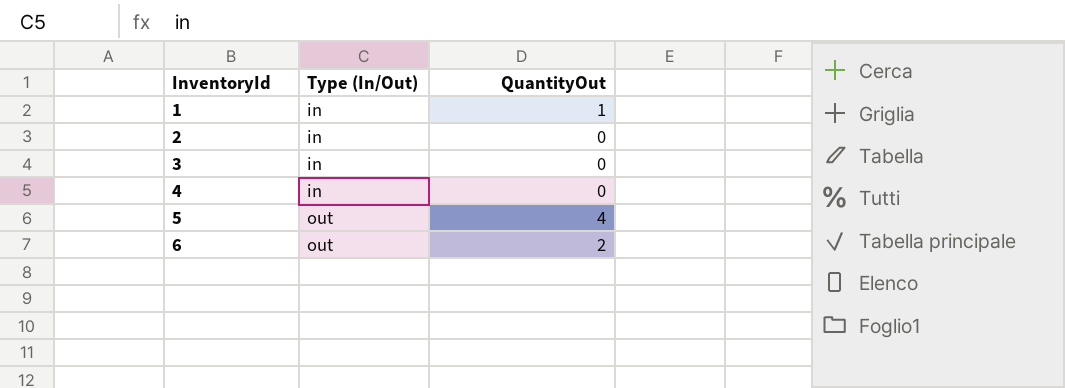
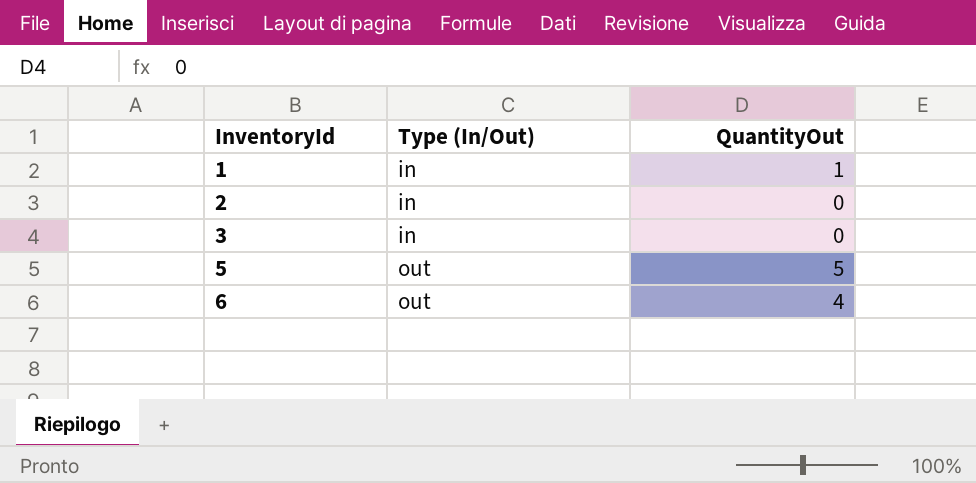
row 4: in | 0 -> none
5 | QuantityOut: 4 -> 5
6 | QuantityOut: 2 -> 4

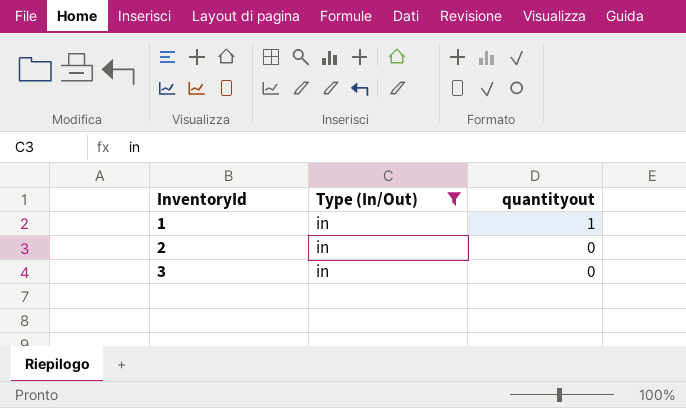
filter: none -> Type (In/Out) = in
column name: QuantityOut -> quantityout

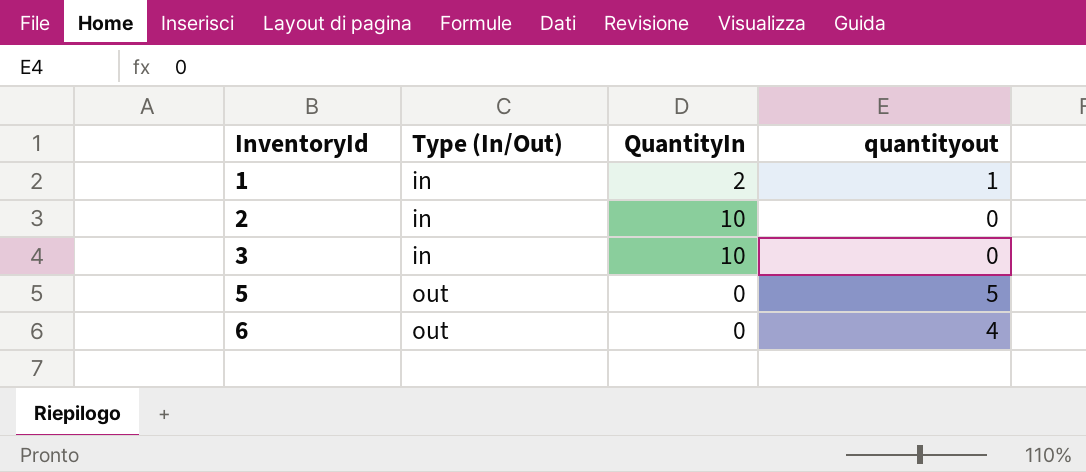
filter: Type (In/Out) = in -> none
column QuantityIn | position: none -> 3

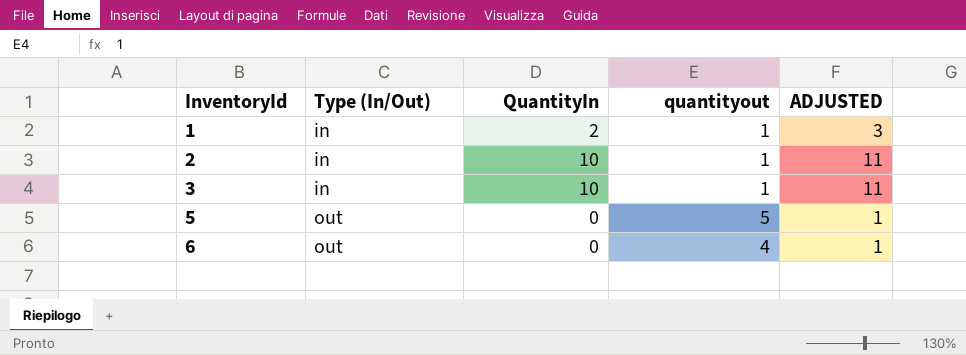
column ADJUSTED | formula: none -> [QuantityIn] + 1
2 | quantityout: 0 -> 1
3 | quantityout: 0 -> 1

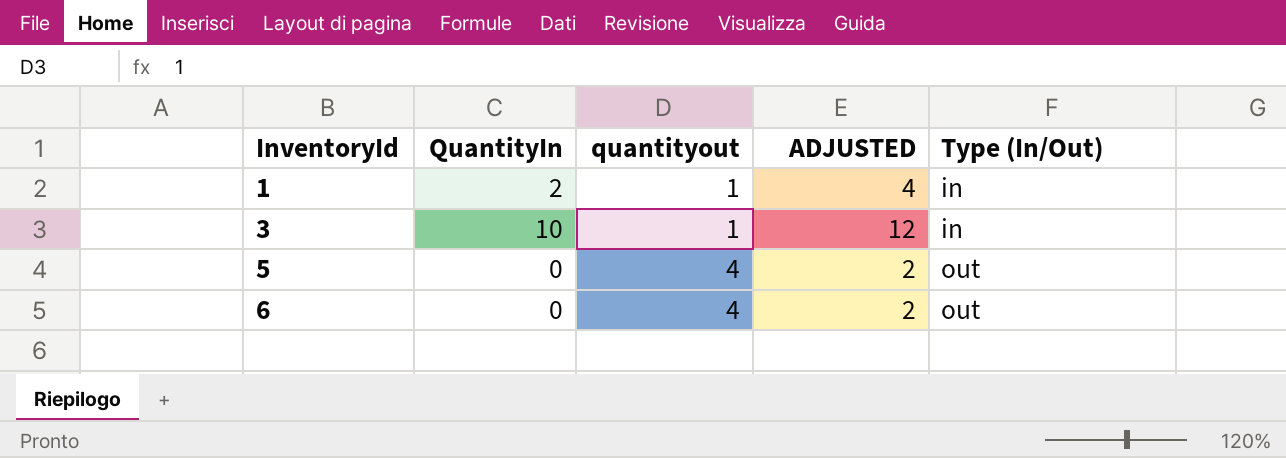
column ADJUSTED | formula: [QuantityIn] + 1 -> [QuantityIn] + 2
column Type (In/Out) | position: 2 -> 5
row 2: in | 10 | 1 | 11 -> none
5 | quantityout: 5 -> 4

